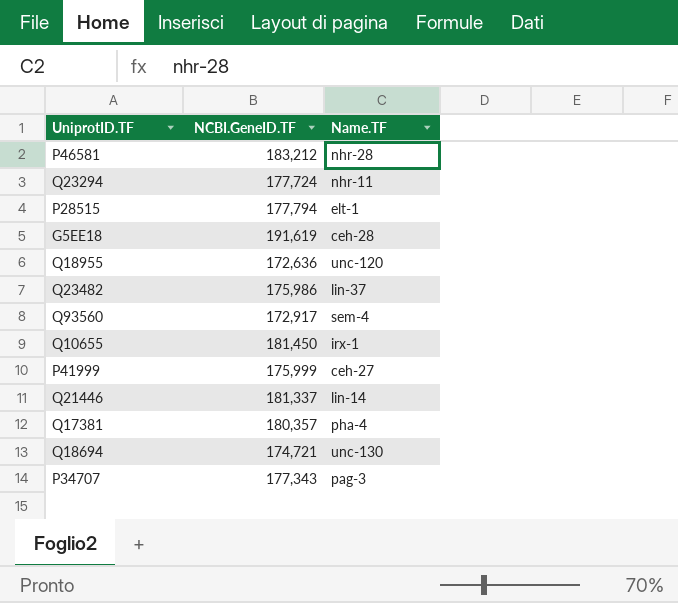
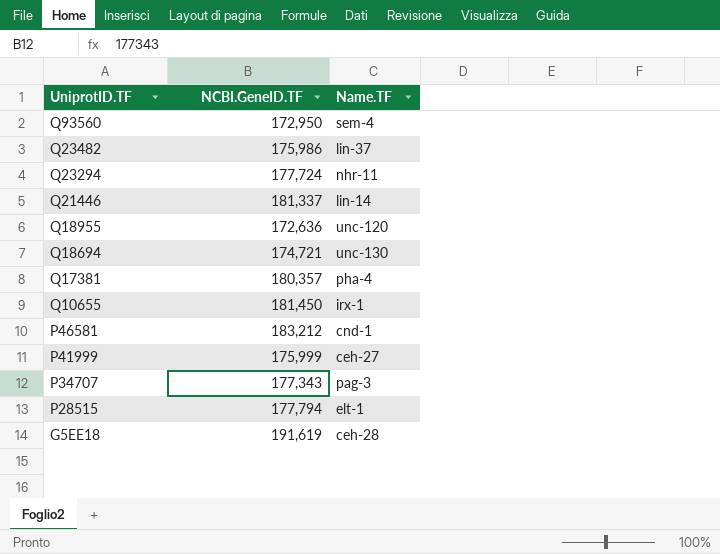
row order: none -> UniprotID.TF descending
Q93560 | NCBI.GeneID.TF: 172,917 -> 172,950
P46581 | Name.TF: nhr-28 -> cnd-1

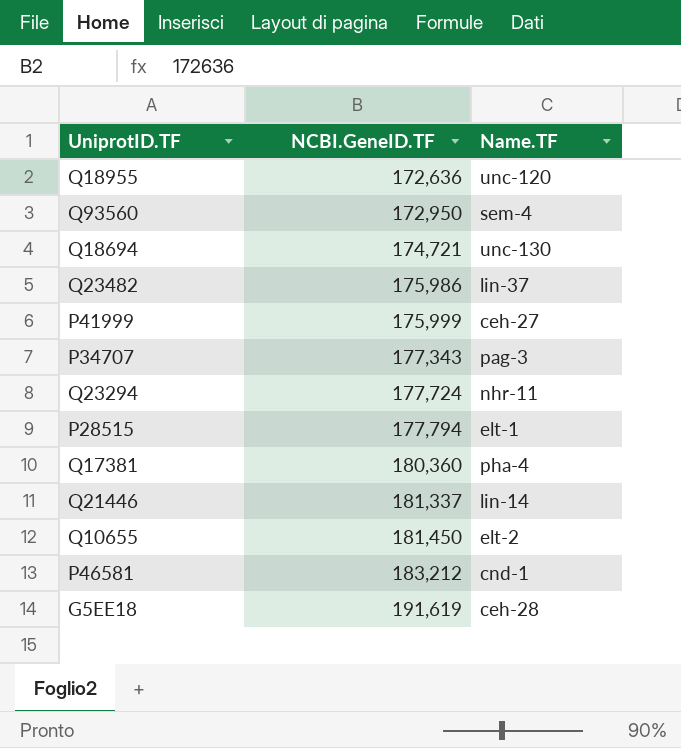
row order: UniprotID.TF descending -> NCBI.GeneID.TF ascending
Q17381 | NCBI.GeneID.TF: 180,357 -> 180,360
Q10655 | Name.TF: irx-1 -> elt-2

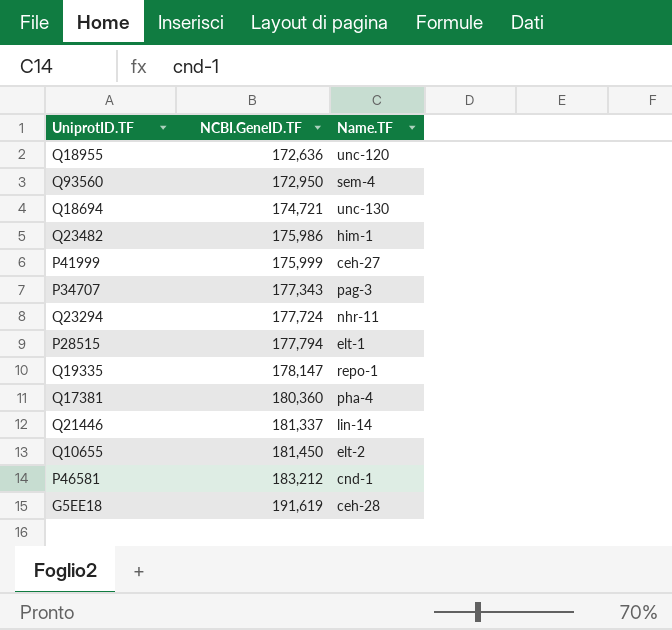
Q23482 | Name.TF: lin-37 -> him-1
row Q19335: none -> 178,147 | repo-1

